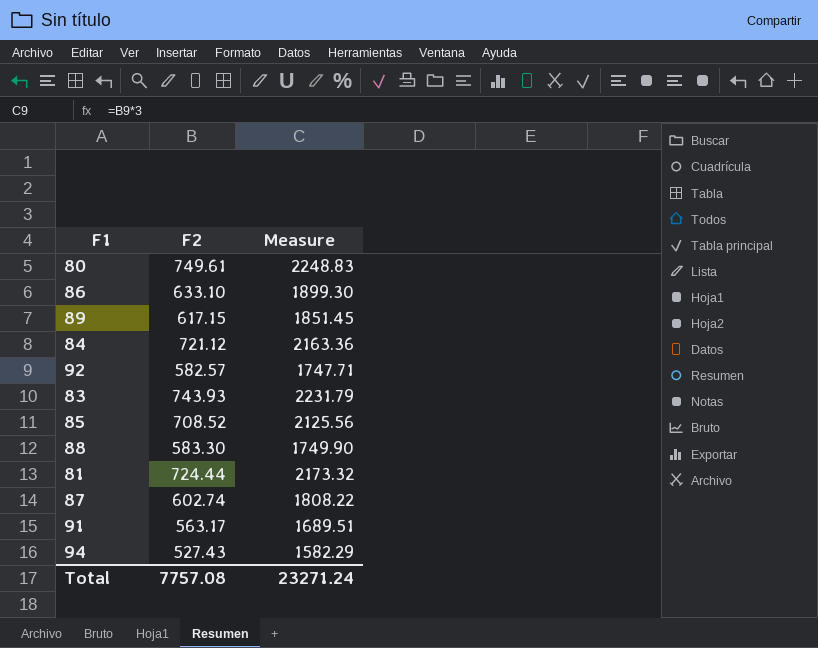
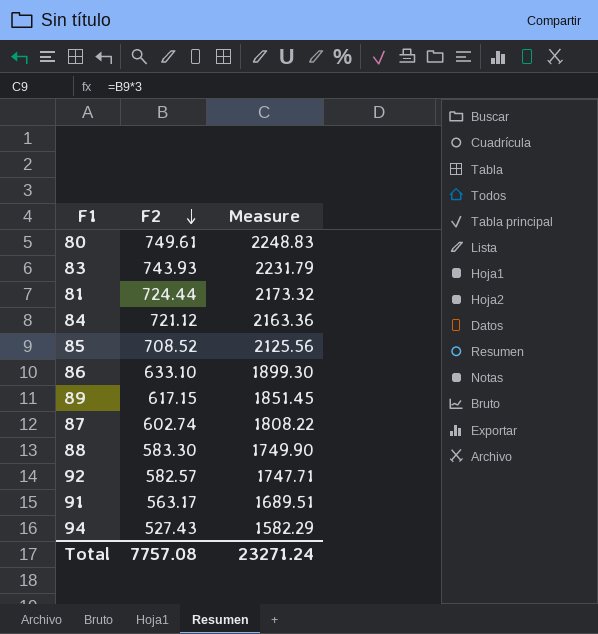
row order: none -> F2 descending

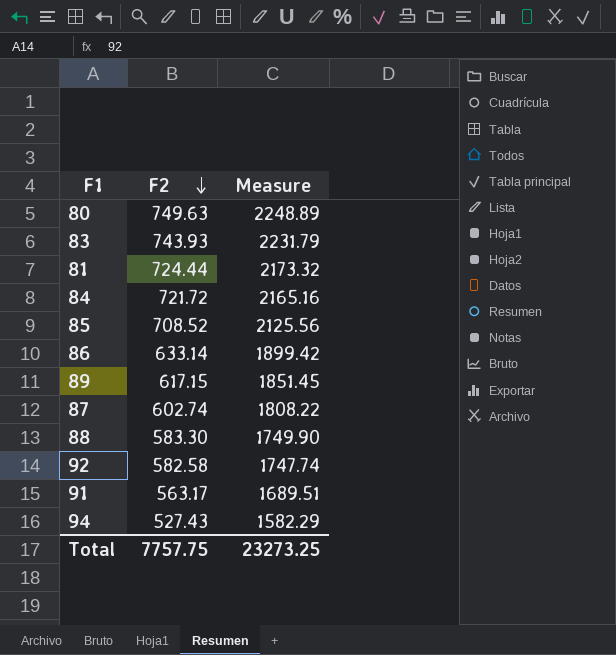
80 | F2: 749.61 -> 749.63
80 | Measure: 2248.83 -> 2248.89
84 | F2: 721.12 -> 721.72
84 | Measure: 2163.36 -> 2165.16
86 | F2: 633.10 -> 633.14
86 | Measure: 1899.30 -> 1899.42
92 | F2: 582.57 -> 582.58
92 | Measure: 1747.71 -> 1747.74
Total | F2: 7757.08 -> 7757.75
Total | Measure: 23271.24 -> 23273.25

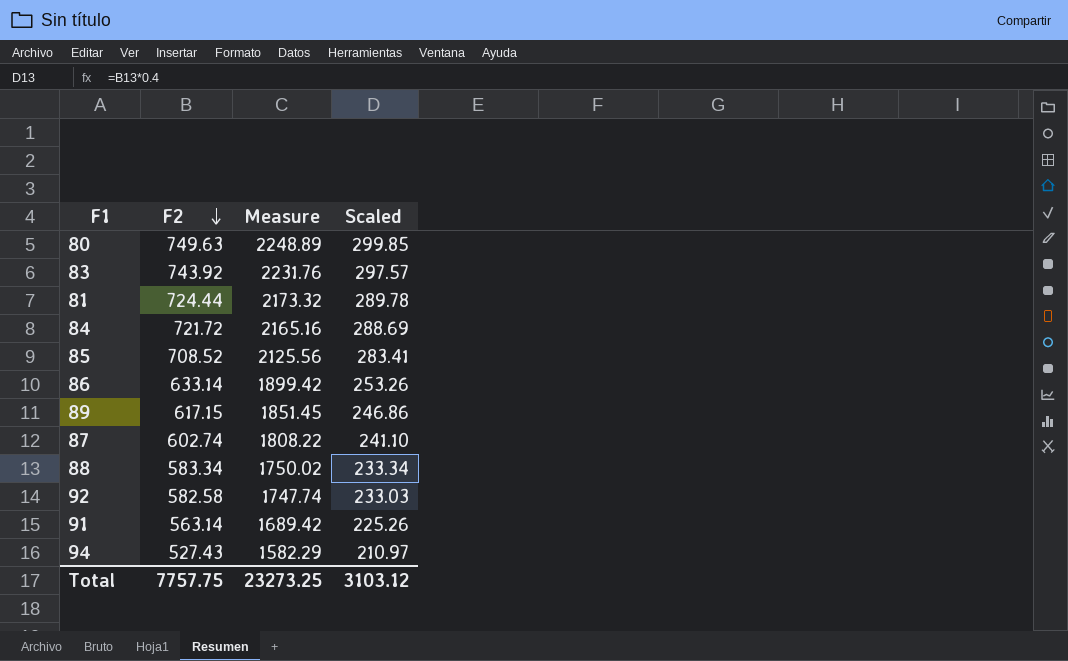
column Scaled | formula: none -> [F2] * 0.4
83 | F2: 743.93 -> 743.92
83 | Measure: 2231.79 -> 2231.76
88 | F2: 583.30 -> 583.34
88 | Measure: 1749.90 -> 1750.02
91 | F2: 563.17 -> 563.14
91 | Measure: 1689.51 -> 1689.42

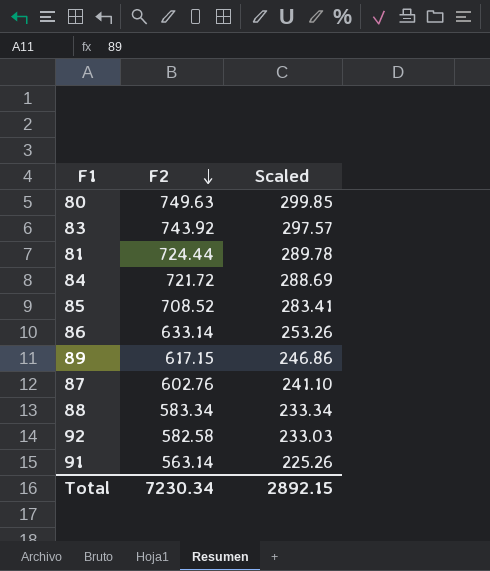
column Measure | formula: [F2] * 3 -> none
row 94: 527.43 | 1582.29 | 210.97 -> none
87 | F2: 602.74 -> 602.76
Total | F2: 7757.75 -> 7230.34
Total | Scaled: 3103.12 -> 2892.15

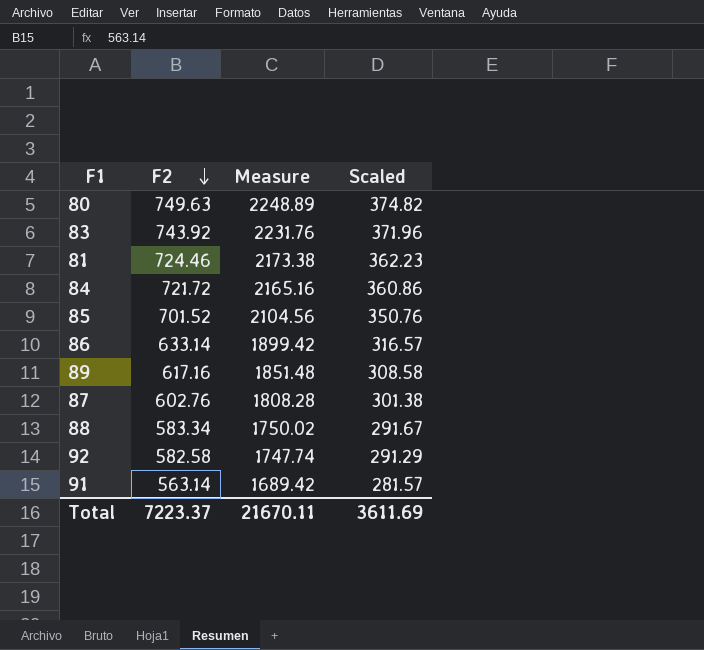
column Measure | formula: none -> [F2] * 3
column Scaled | formula: [F2] * 0.4 -> [F2] * 0.5
81 | F2: 724.44 -> 724.46
85 | F2: 708.52 -> 701.52
89 | F2: 617.15 -> 617.16
Total | F2: 7230.34 -> 7223.37
Total | Scaled: 2892.15 -> 3611.69

